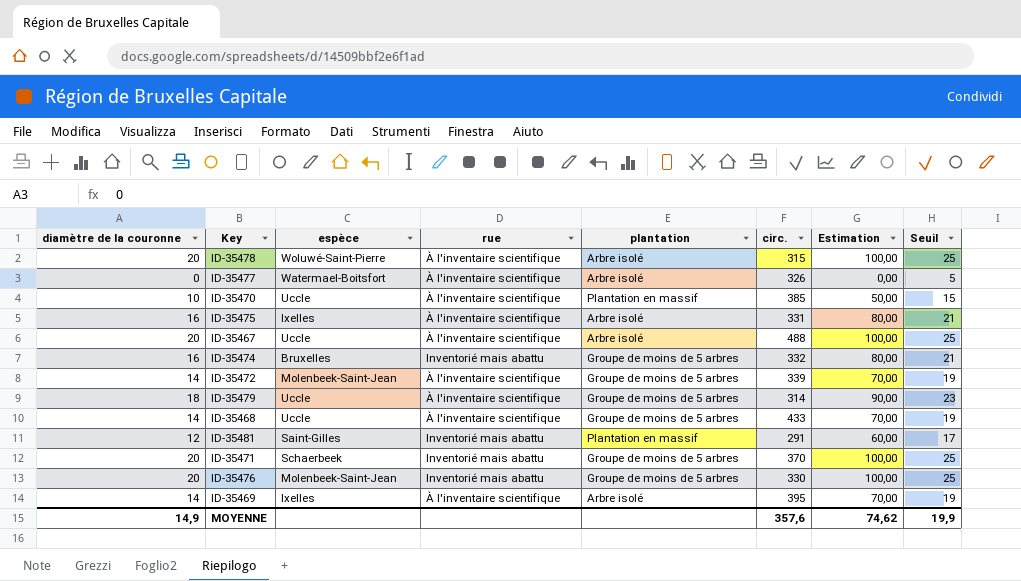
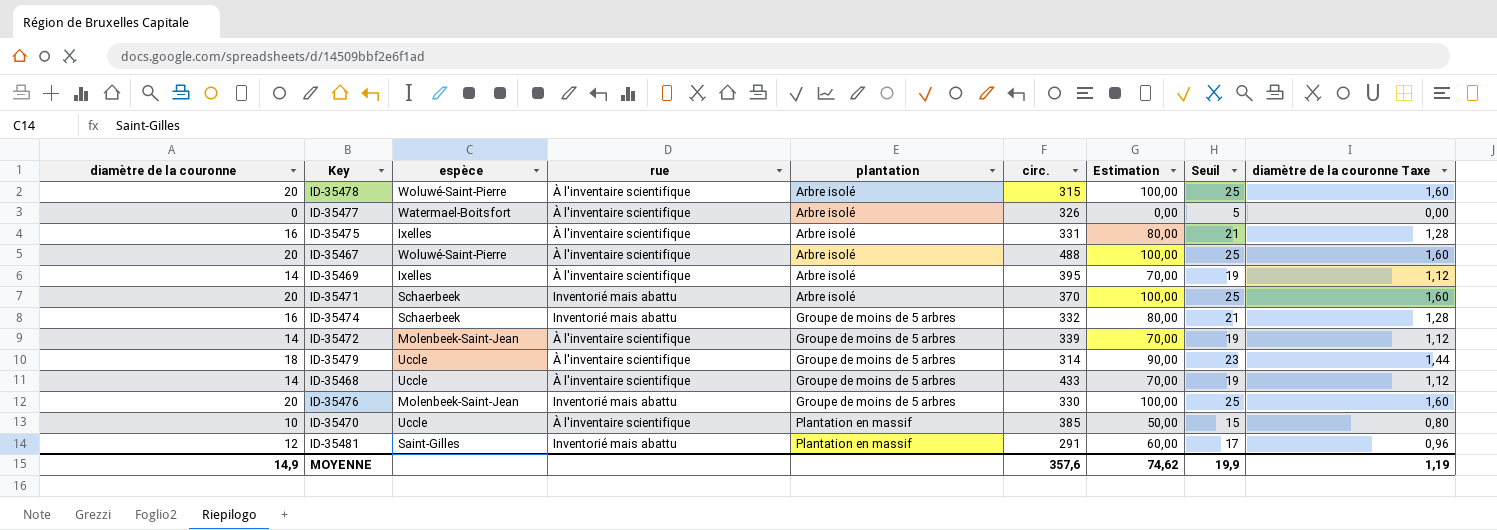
row order: none -> plantation ascending
column diamètre de la couronne Taxe | formula: none -> [diamètre de la couronne] * 0,08
ID-35467 | espèce: Uccle -> Woluwé-Saint-Pierre
ID-35471 | plantation: Groupe de moins de 5 arbres -> Arbre isolé
ID-35474 | espèce: Bruxelles -> Schaerbeek

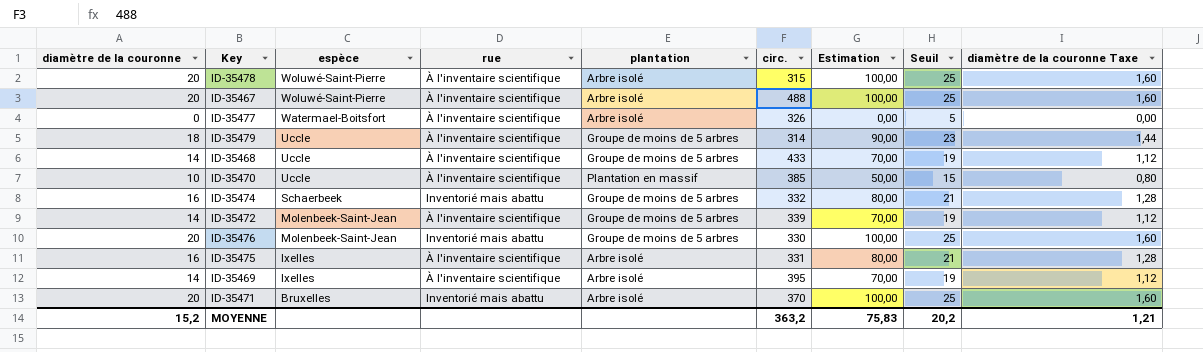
row order: plantation ascending -> espèce descending
row ID-35481: 12 | Saint-Gilles | Inventorié mais abattu | Plantation en massif | 291 | 60,00 | 17 | 0,96 -> none
ID-35471 | espèce: Schaerbeek -> Bruxelles
MOYENNE | diamètre de la couronne: 14,9 -> 15,2
MOYENNE | circ.: 357,6 -> 363,2
MOYENNE | Estimation: 74,62 -> 75,83
MOYENNE | Seuil: 19,9 -> 20,2
MOYENNE | diamètre de la couronne Taxe: 1,19 -> 1,21

